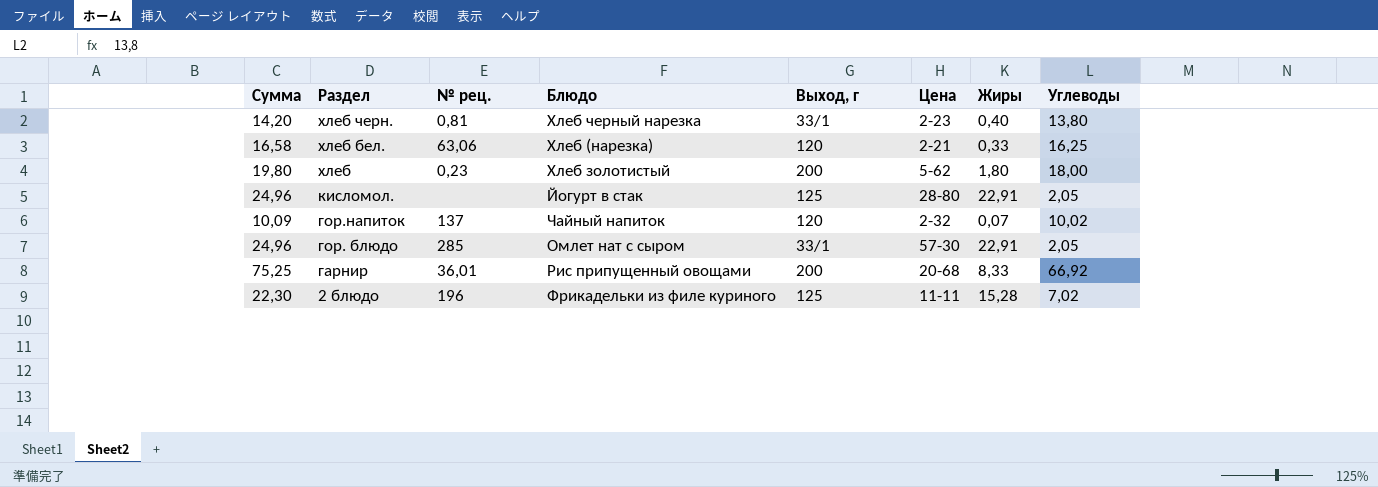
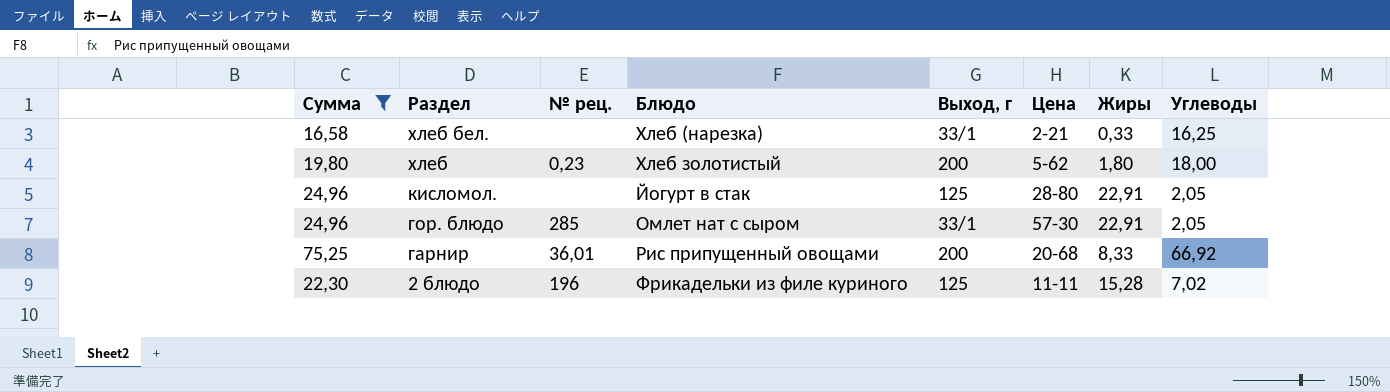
filter: none -> Сумма >= 16,58
хлеб бел. | № рец.: 63,06 -> none
хлеб бел. | Выход, г: 120 -> 33/1

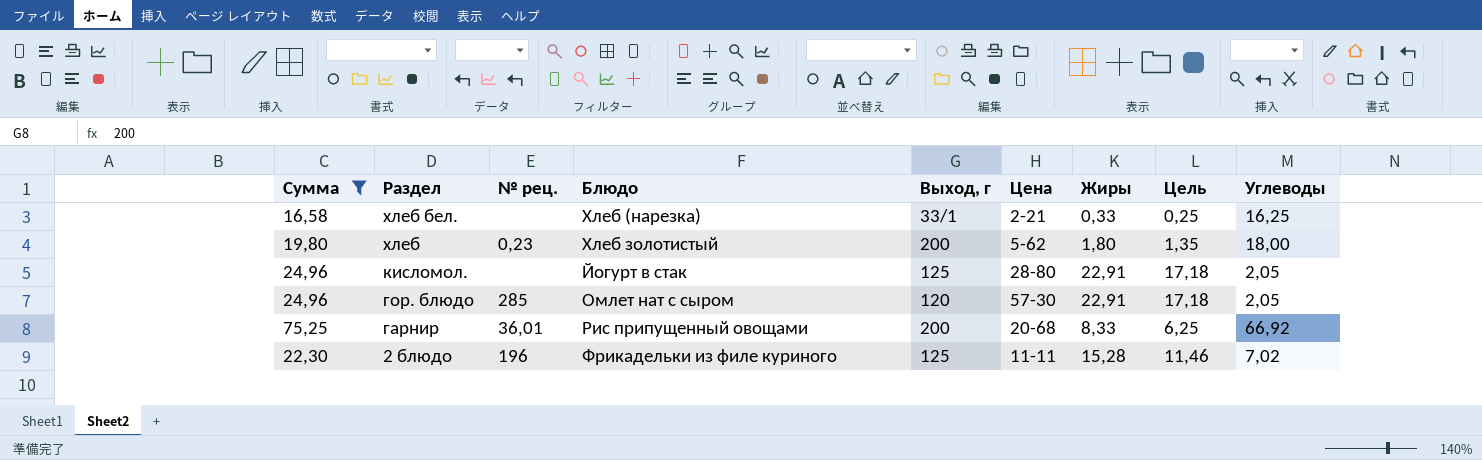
column Цель | formula: none -> [Жиры] * 0,75
гор. блюдо | Выход, г: 33/1 -> 120

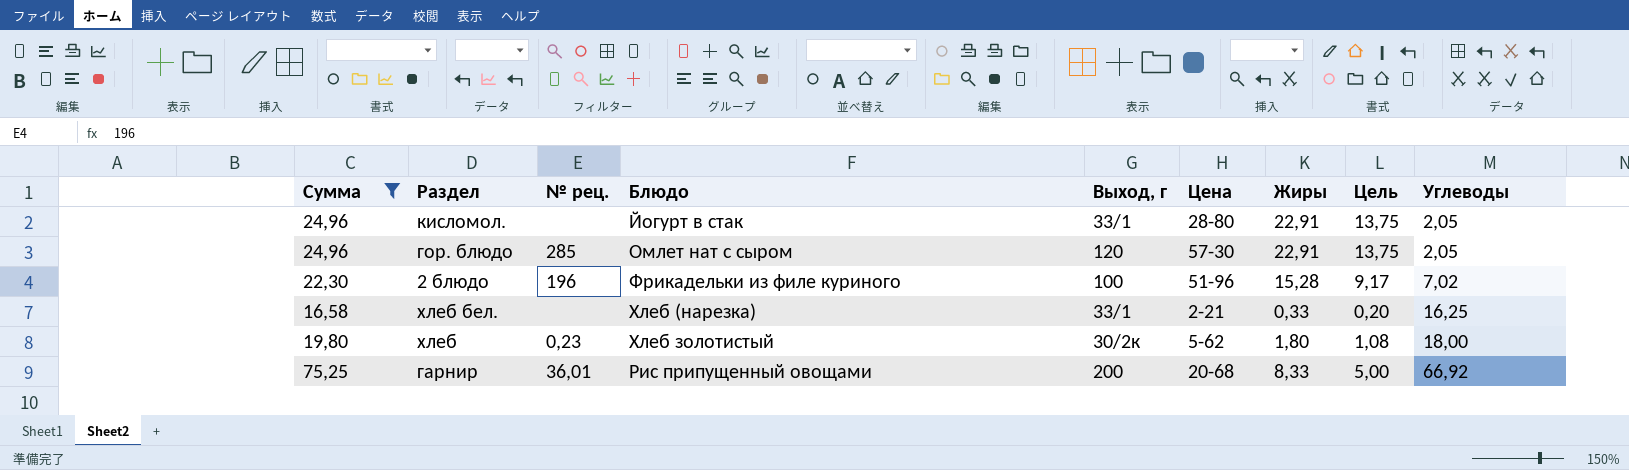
row order: Раздел descending -> Углеводы ascending
column Цель | formula: [Жиры] * 0,75 -> [Жиры] * 0,6
кисломол. | Выход, г: 125 -> 33/1
2 блюдо | Выход, г: 125 -> 100
2 блюдо | Цена: 11-11 -> 51-96
хлеб | Выход, г: 200 -> 30/2к

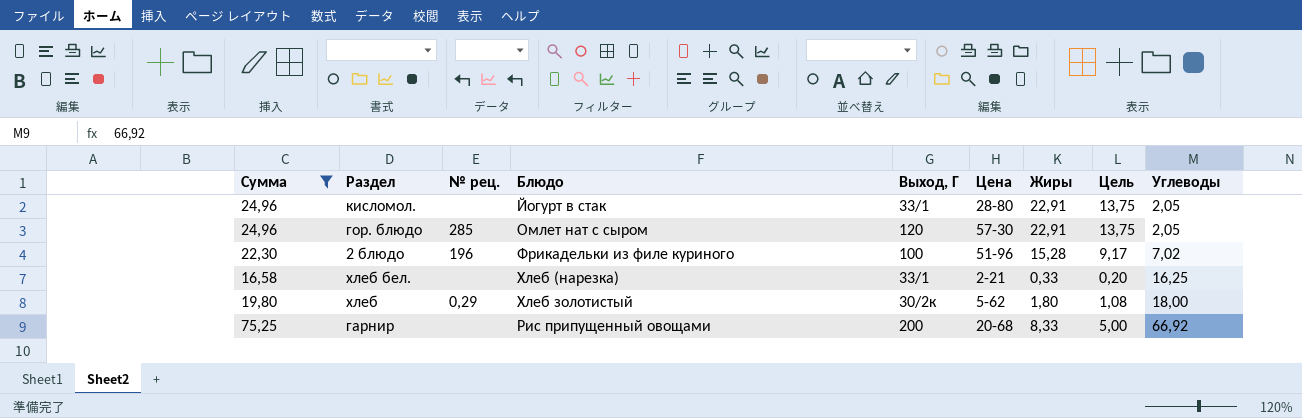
column name: Выход, г -> Выход, Г
хлеб | № рец.: 0,23 -> 0,29
гарнир | № рец.: 36,01 -> none

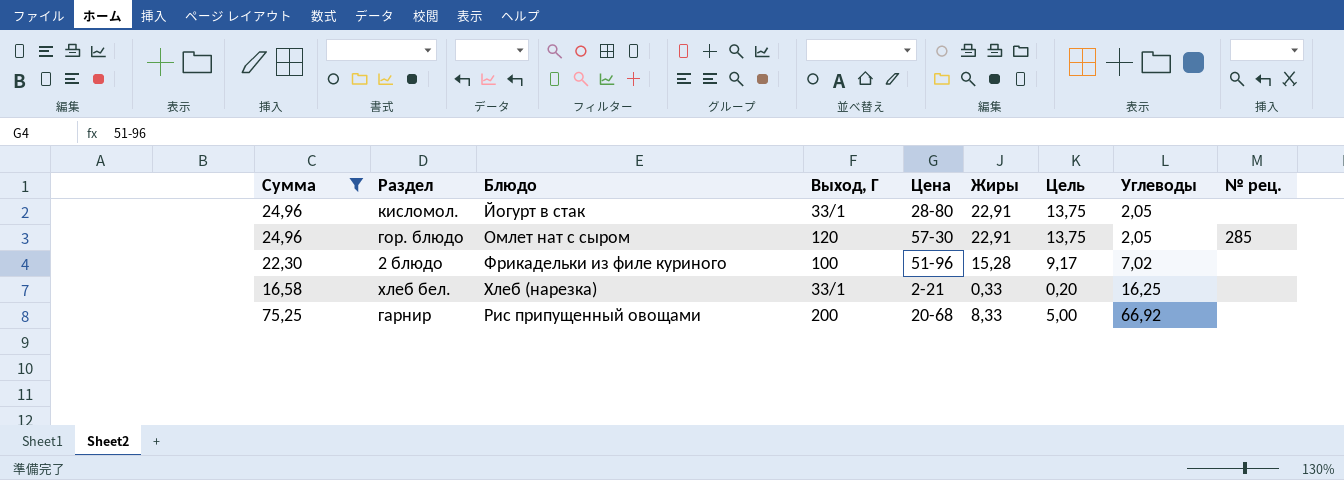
column № рец. | position: 3 -> 9
row хлеб: 19,80 | 0,29 | Хлеб золотистый | 30/2к | 5-62 | 1,80 | 1,08 | 18,00 -> none
2 блюдо | № рец.: 196 -> none

